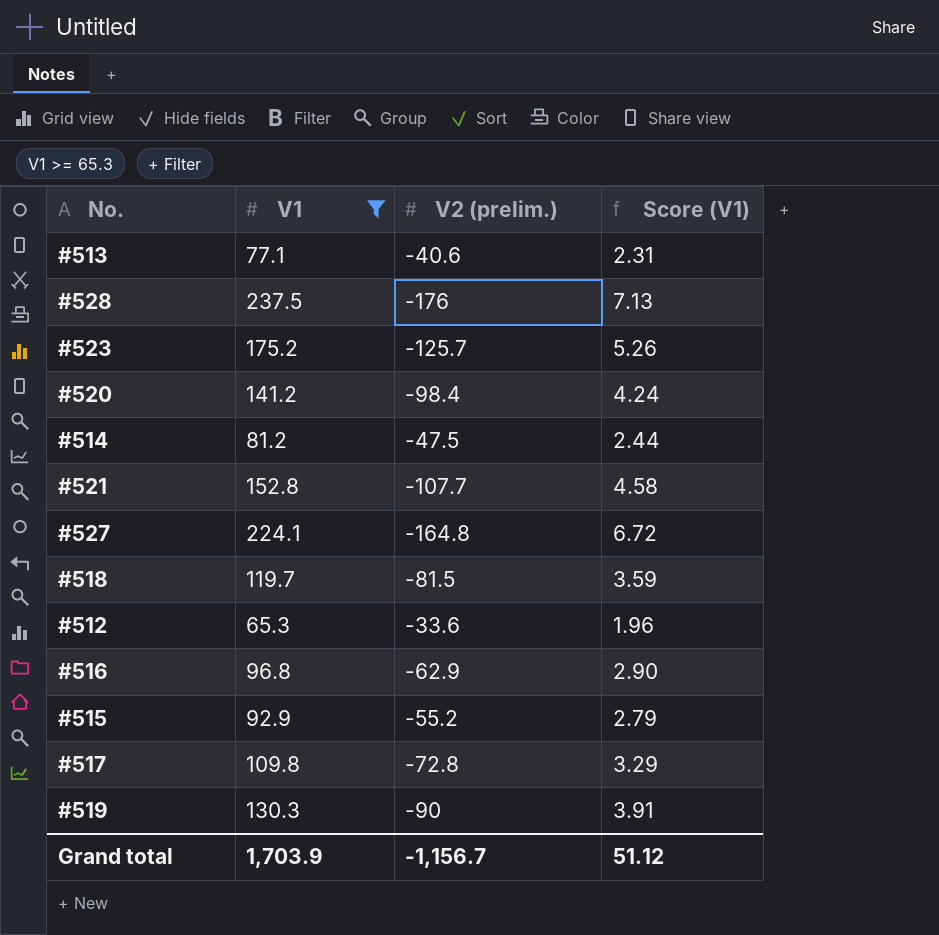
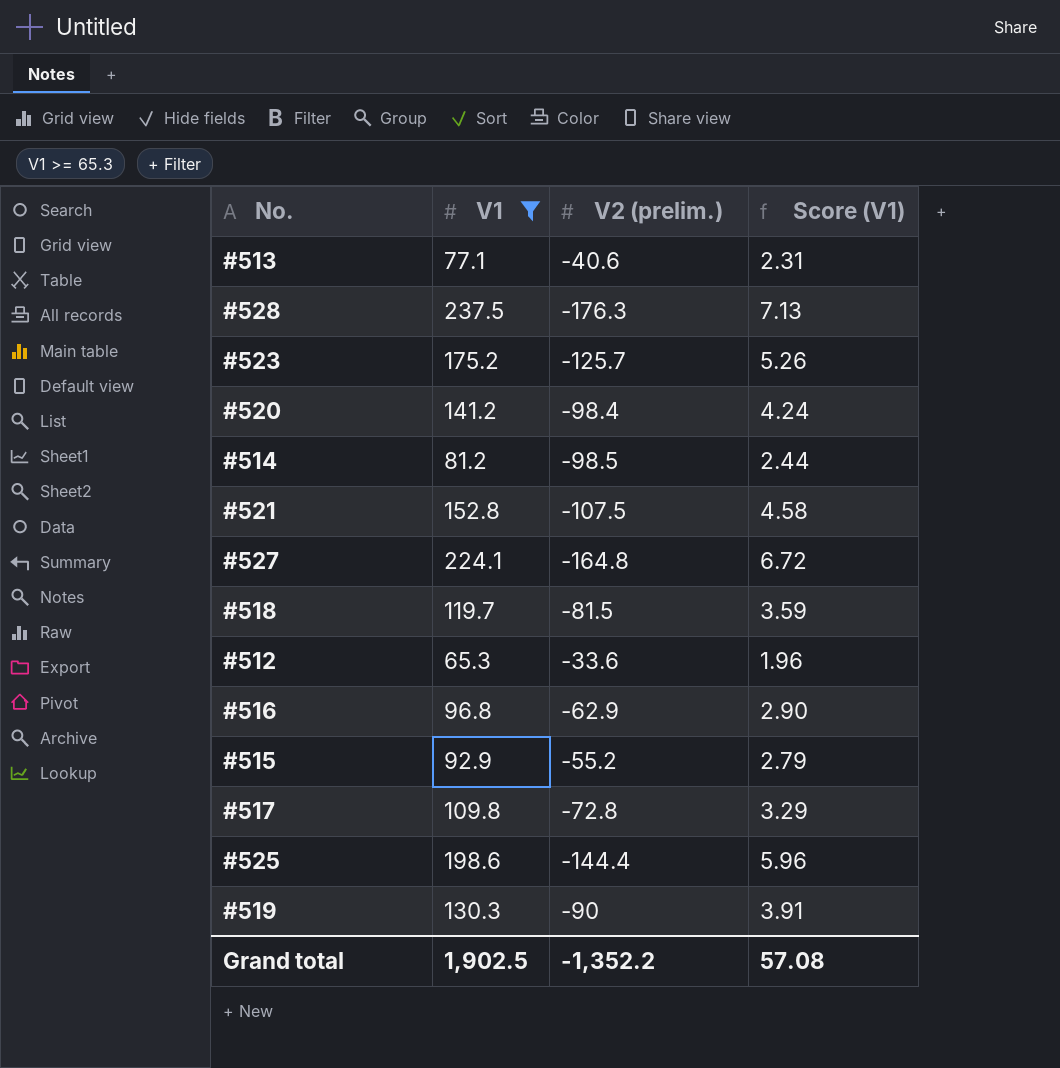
#528 | V2 (prelim.): -176 -> -176.3
#514 | V2 (prelim.): -47.5 -> -98.5
#521 | V2 (prelim.): -107.7 -> -107.5
row #525: none -> 198.6 | -144.4 | 5.96
Grand total | V1: 1,703.9 -> 1,902.5
Grand total | V2 (prelim.): -1,156.7 -> -1,352.2
Grand total | Score (V1): 51.12 -> 57.08

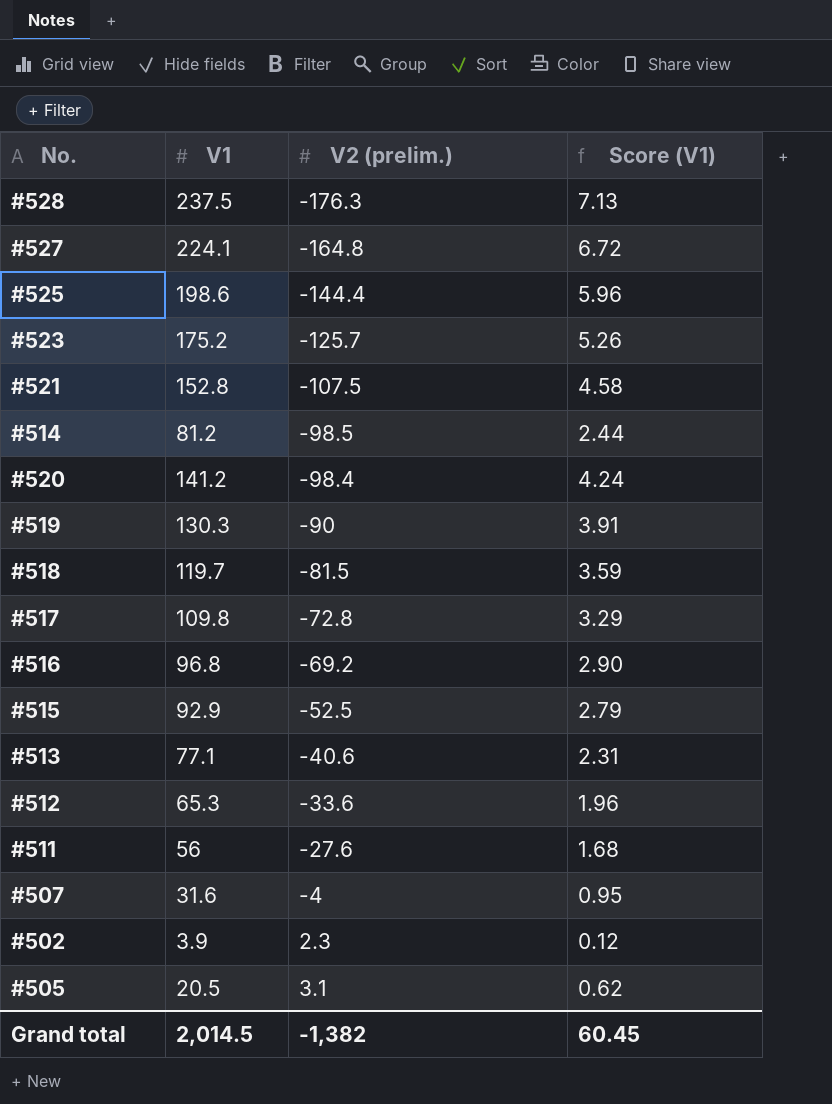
filter: V1 >= 65.3 -> none
row order: none -> V2 (prelim.) ascending
#516 | V2 (prelim.): -62.9 -> -69.2
#515 | V2 (prelim.): -55.2 -> -52.5
Grand total | V1: 1,902.5 -> 2,014.5
Grand total | V2 (prelim.): -1,352.2 -> -1,382
Grand total | Score (V1): 57.08 -> 60.45

